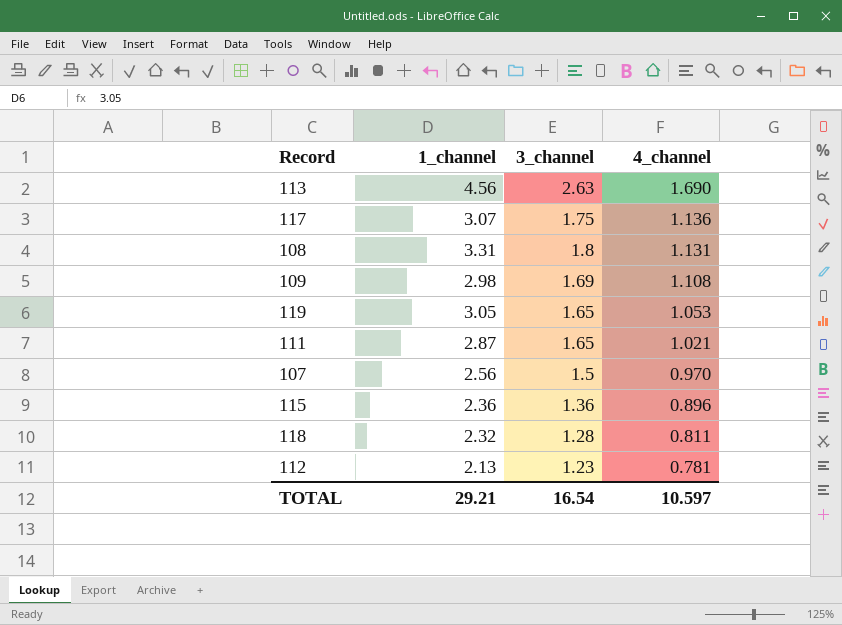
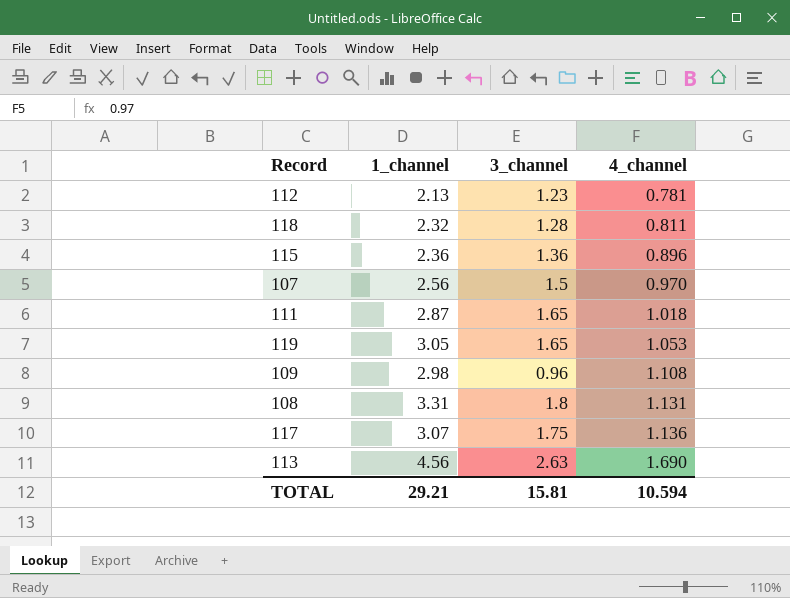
row order: 4_channel descending -> 4_channel ascending
111 | 4_channel: 1.021 -> 1.018
109 | 3_channel: 1.69 -> 0.96
TOTAL | 3_channel: 16.54 -> 15.81
TOTAL | 4_channel: 10.597 -> 10.594

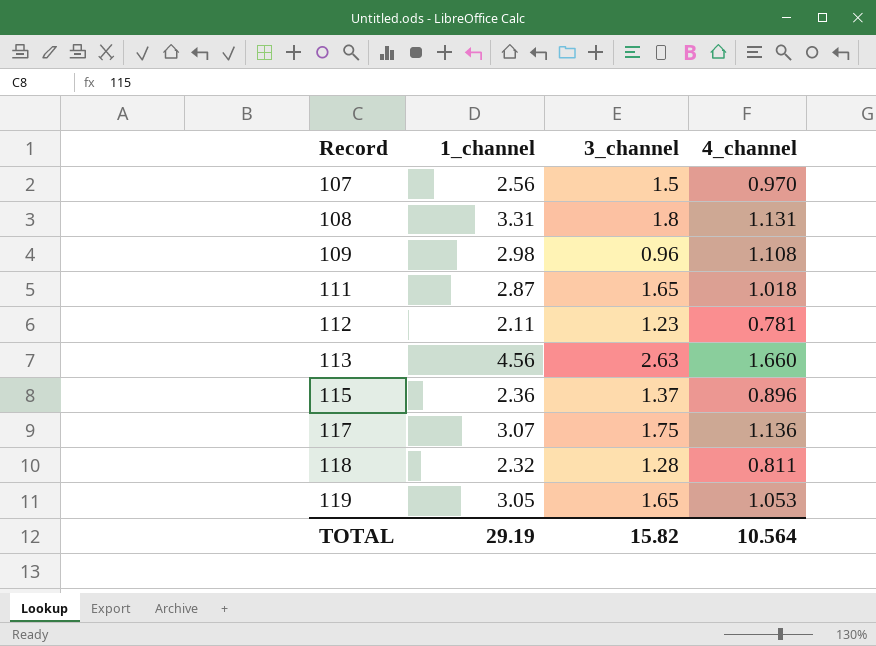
row order: 4_channel ascending -> Record ascending
112 | 1_channel: 2.13 -> 2.11
113 | 4_channel: 1.690 -> 1.660
115 | 3_channel: 1.36 -> 1.37
TOTAL | 1_channel: 29.21 -> 29.19
TOTAL | 3_channel: 15.81 -> 15.82
TOTAL | 4_channel: 10.594 -> 10.564

